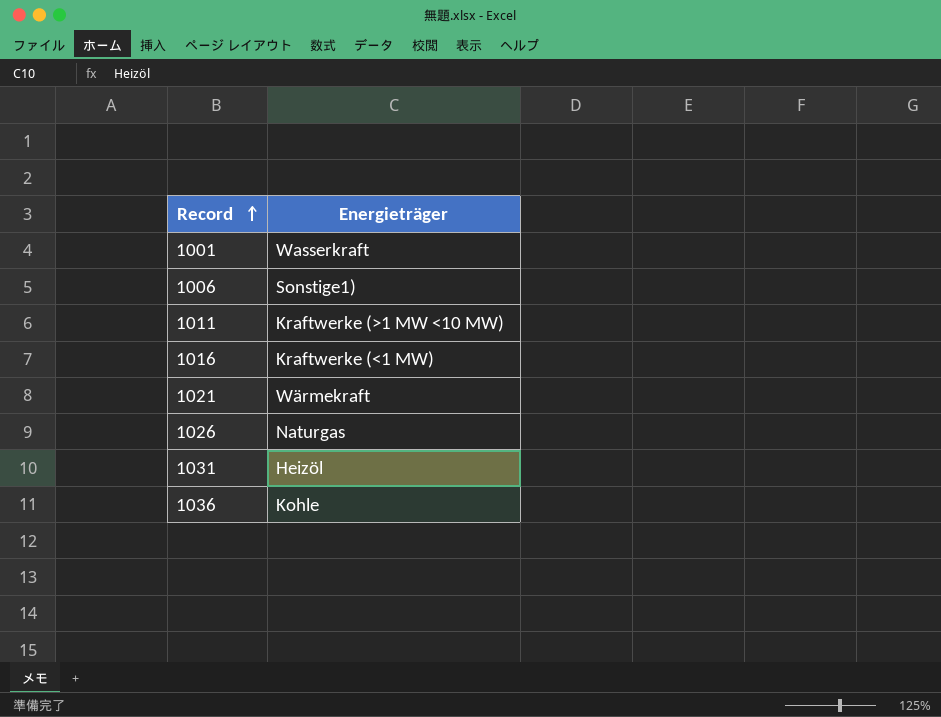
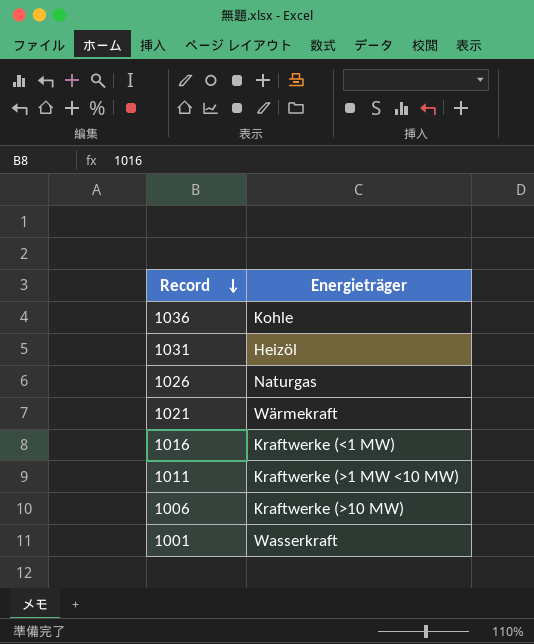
row order: Record ascending -> Record descending
1006 | Energieträger: Sonstige1) -> Kraftwerke (>10 MW)

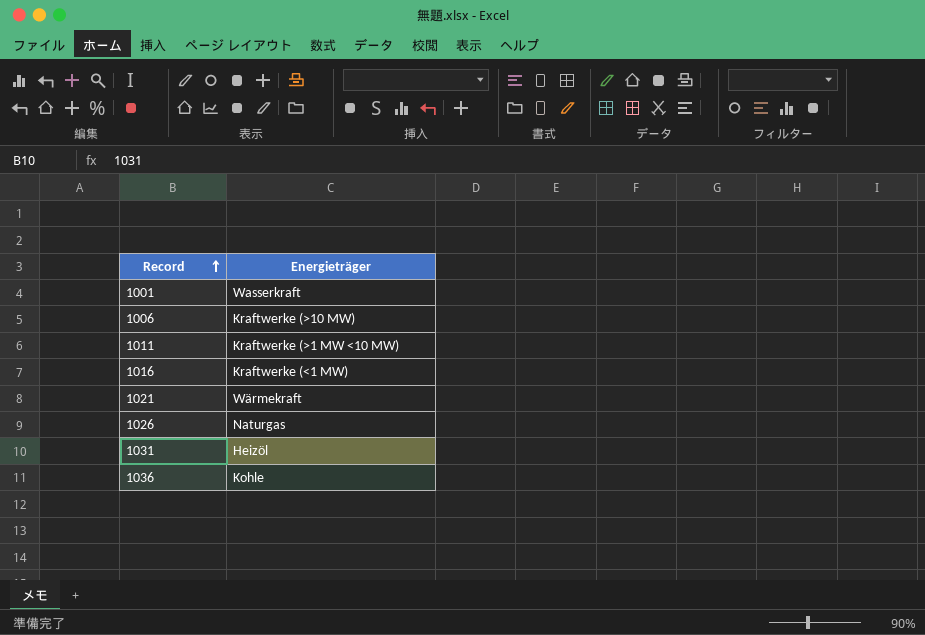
row order: Record descending -> Record ascending

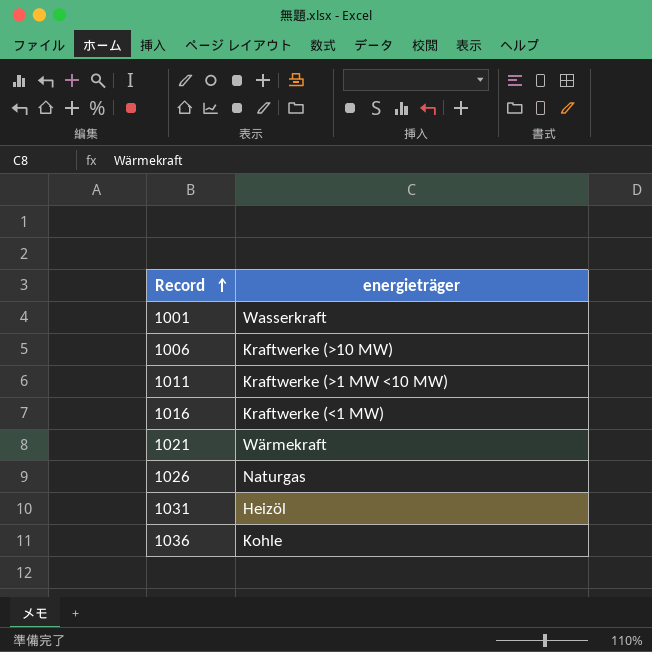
column name: Energieträger -> energieträger

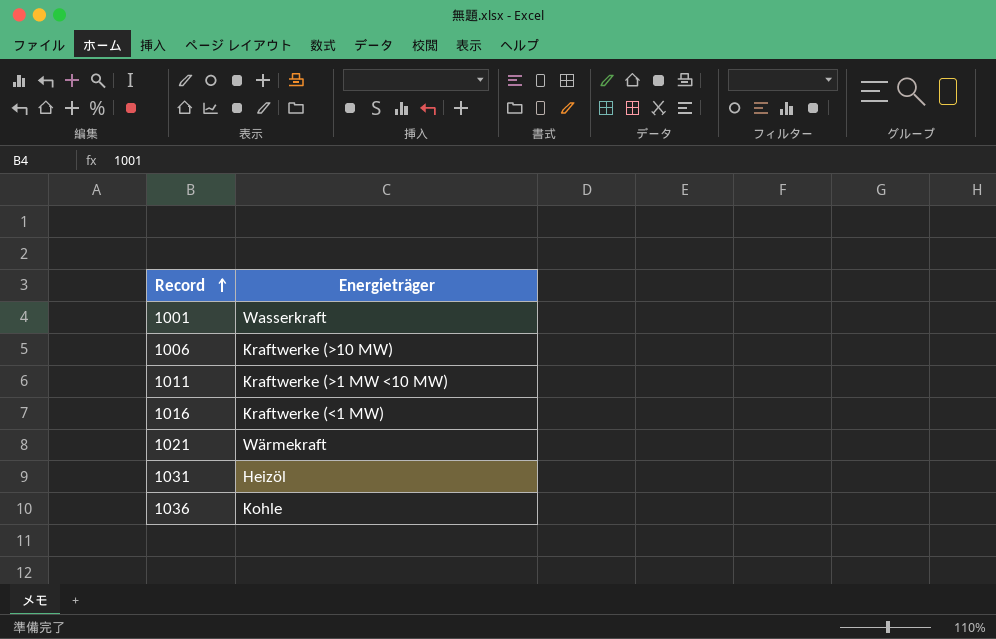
column name: energieträger -> Energieträger
row 1026: Naturgas -> none

